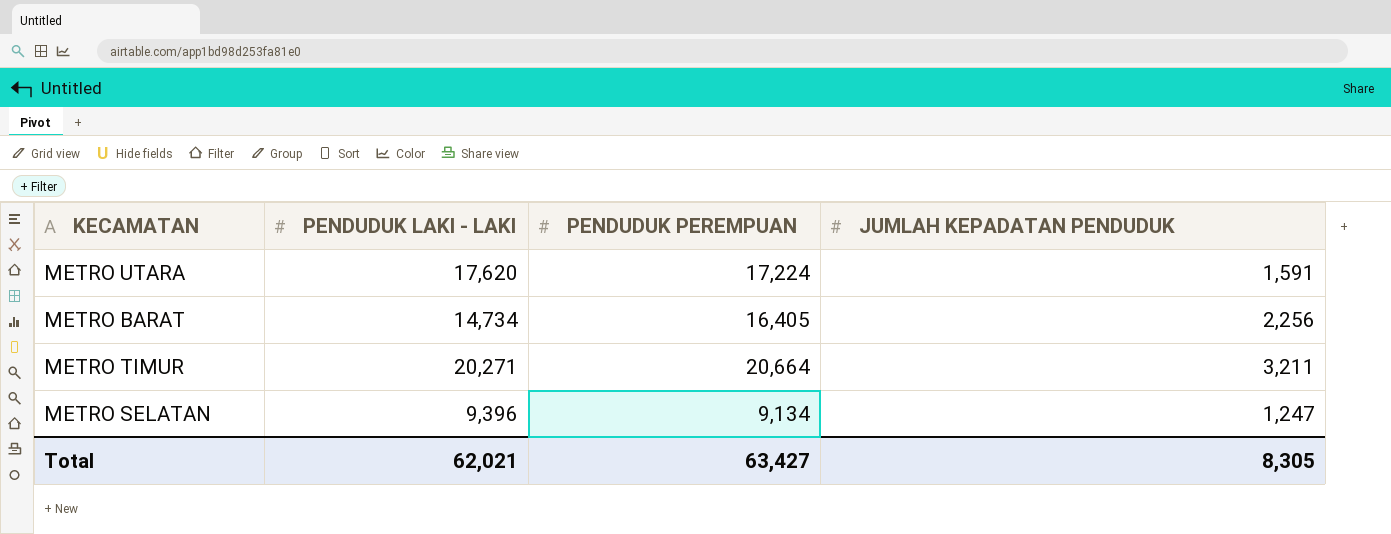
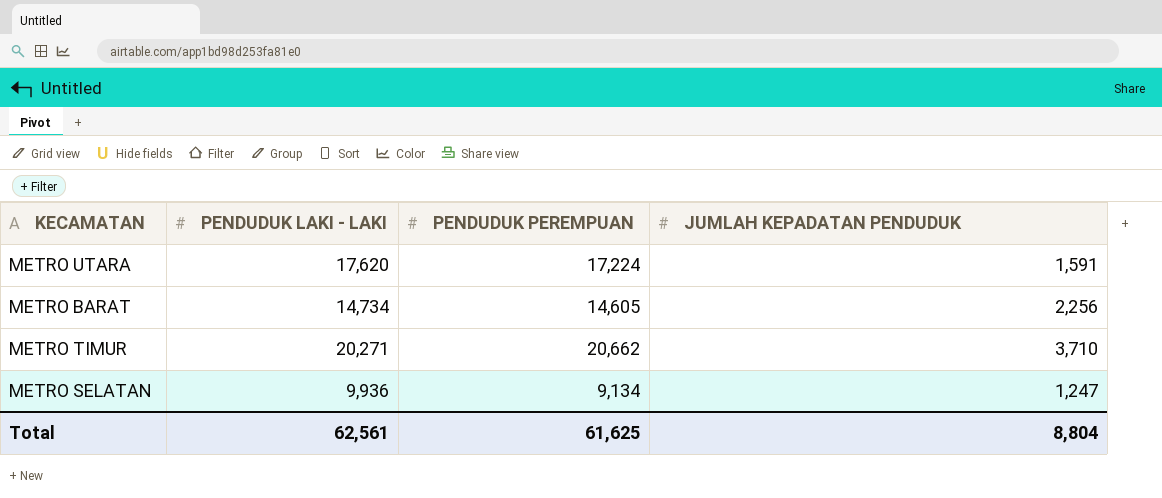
METRO BARAT | PENDUDUK PEREMPUAN: 16,405 -> 14,605
METRO TIMUR | PENDUDUK PEREMPUAN: 20,664 -> 20,662
METRO TIMUR | JUMLAH KEPADATAN PENDUDUK: 3,211 -> 3,710
METRO SELATAN | PENDUDUK LAKI - LAKI: 9,396 -> 9,936
Total | PENDUDUK LAKI - LAKI: 62,021 -> 62,561
Total | PENDUDUK PEREMPUAN: 63,427 -> 61,625
Total | JUMLAH KEPADATAN PENDUDUK: 8,305 -> 8,804

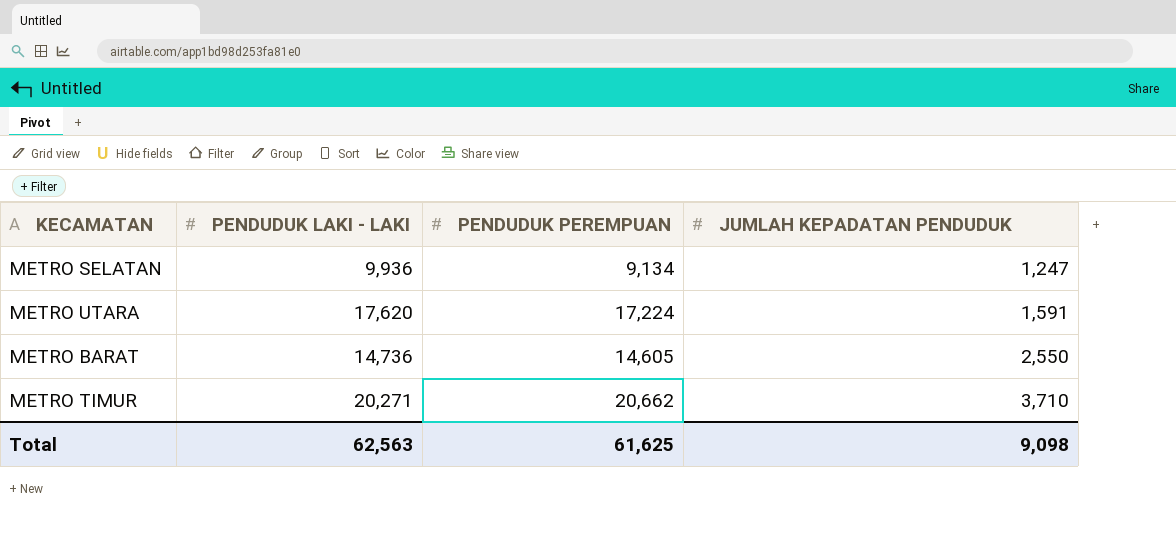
row order: none -> JUMLAH KEPADATAN PENDUDUK ascending
METRO BARAT | PENDUDUK LAKI - LAKI: 14,734 -> 14,736
METRO BARAT | JUMLAH KEPADATAN PENDUDUK: 2,256 -> 2,550
Total | PENDUDUK LAKI - LAKI: 62,561 -> 62,563
Total | JUMLAH KEPADATAN PENDUDUK: 8,804 -> 9,098

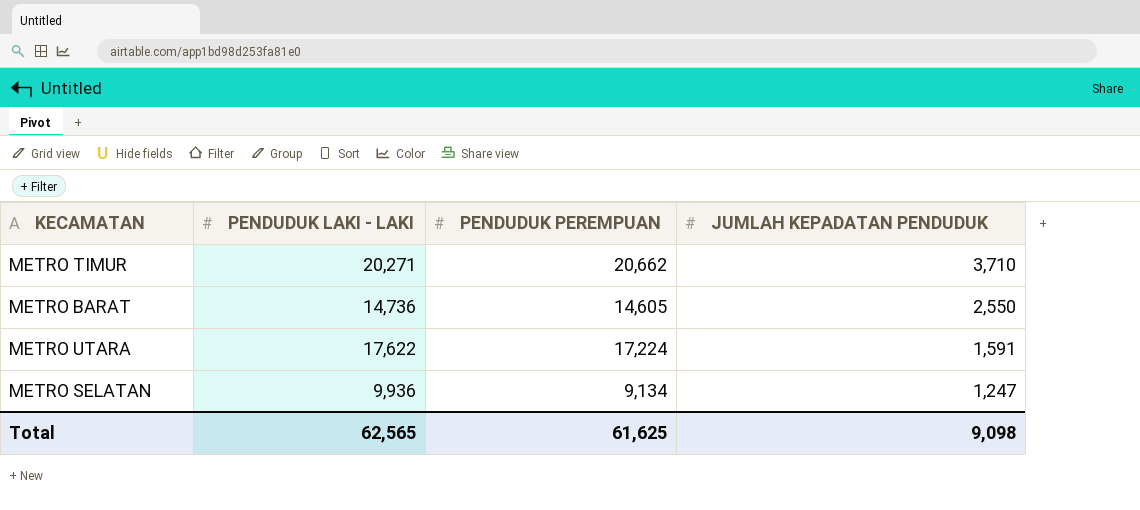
row order: JUMLAH KEPADATAN PENDUDUK ascending -> JUMLAH KEPADATAN PENDUDUK descending
METRO UTARA | PENDUDUK LAKI - LAKI: 17,620 -> 17,622
Total | PENDUDUK LAKI - LAKI: 62,563 -> 62,565

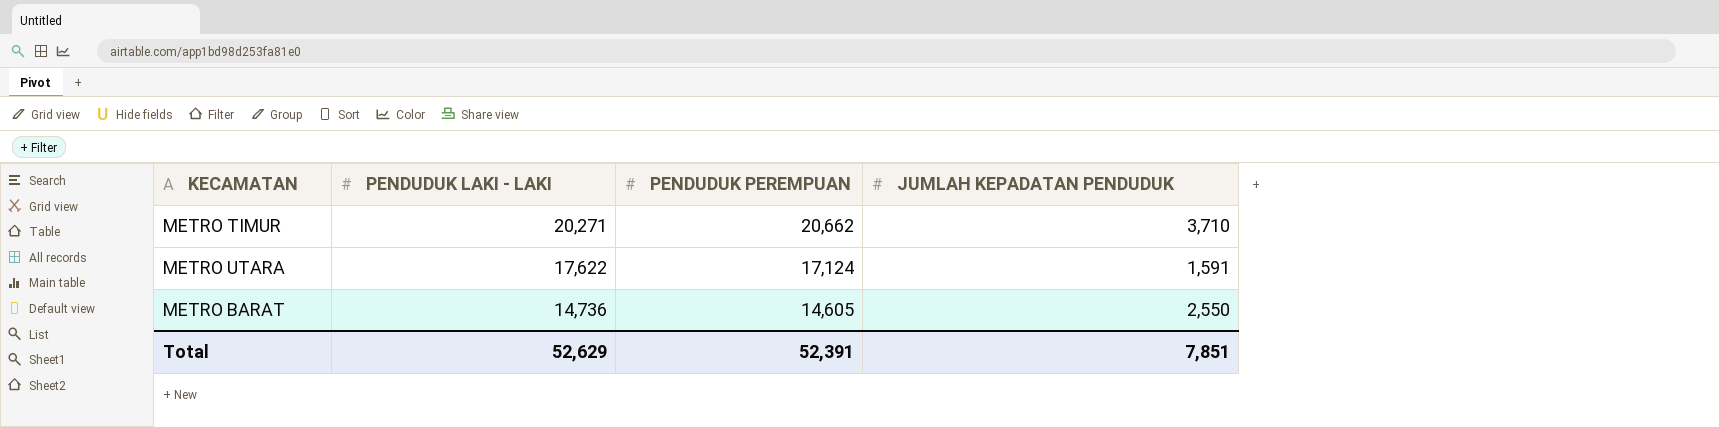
row order: JUMLAH KEPADATAN PENDUDUK descending -> PENDUDUK LAKI - LAKI descending
row METRO SELATAN: 9,936 | 9,134 | 1,247 -> none
METRO UTARA | PENDUDUK PEREMPUAN: 17,224 -> 17,124
Total | PENDUDUK LAKI - LAKI: 62,565 -> 52,629
Total | PENDUDUK PEREMPUAN: 61,625 -> 52,391
Total | JUMLAH KEPADATAN PENDUDUK: 9,098 -> 7,851

